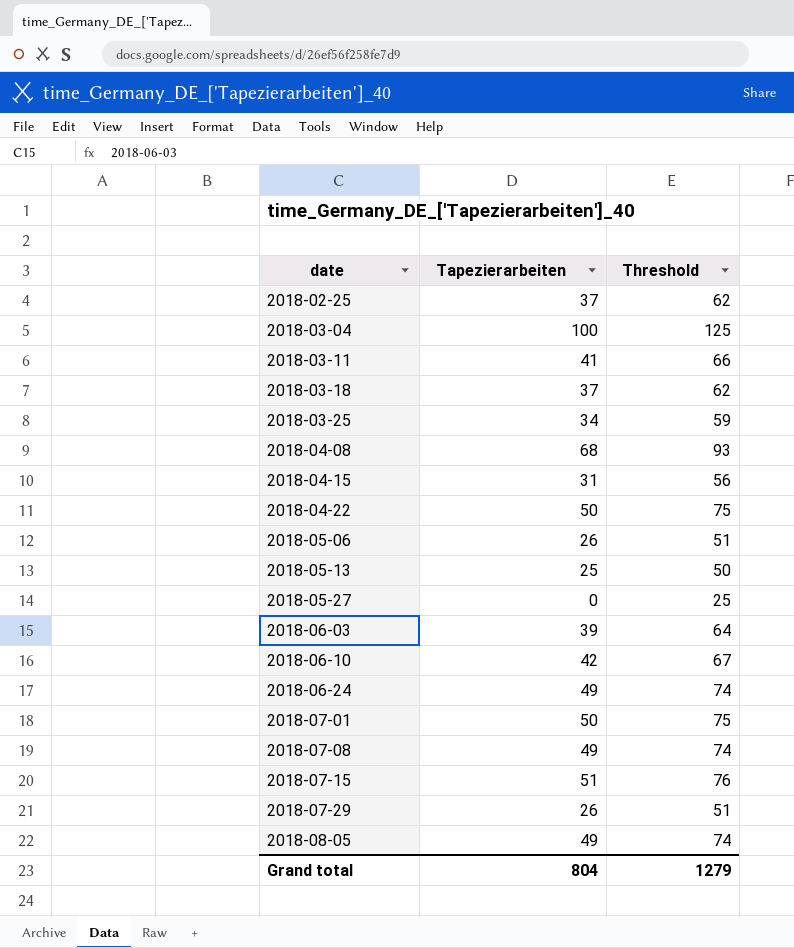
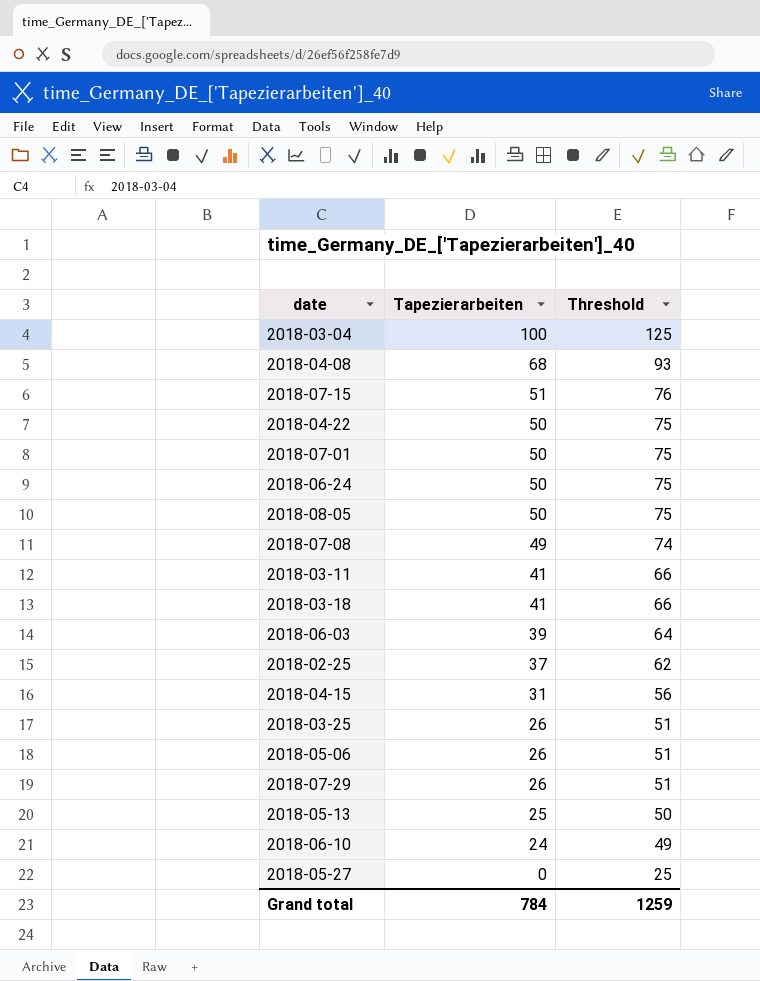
row order: date ascending -> Tapezierarbeiten descending
2018-06-24 | Tapezierarbeiten: 49 -> 50
2018-06-24 | Threshold: 74 -> 75
2018-08-05 | Tapezierarbeiten: 49 -> 50
2018-08-05 | Threshold: 74 -> 75
2018-03-18 | Tapezierarbeiten: 37 -> 41
2018-03-18 | Threshold: 62 -> 66
2018-03-25 | Tapezierarbeiten: 34 -> 26
2018-03-25 | Threshold: 59 -> 51
2018-06-10 | Tapezierarbeiten: 42 -> 24
2018-06-10 | Threshold: 67 -> 49
Grand total | Tapezierarbeiten: 804 -> 784
Grand total | Threshold: 1279 -> 1259

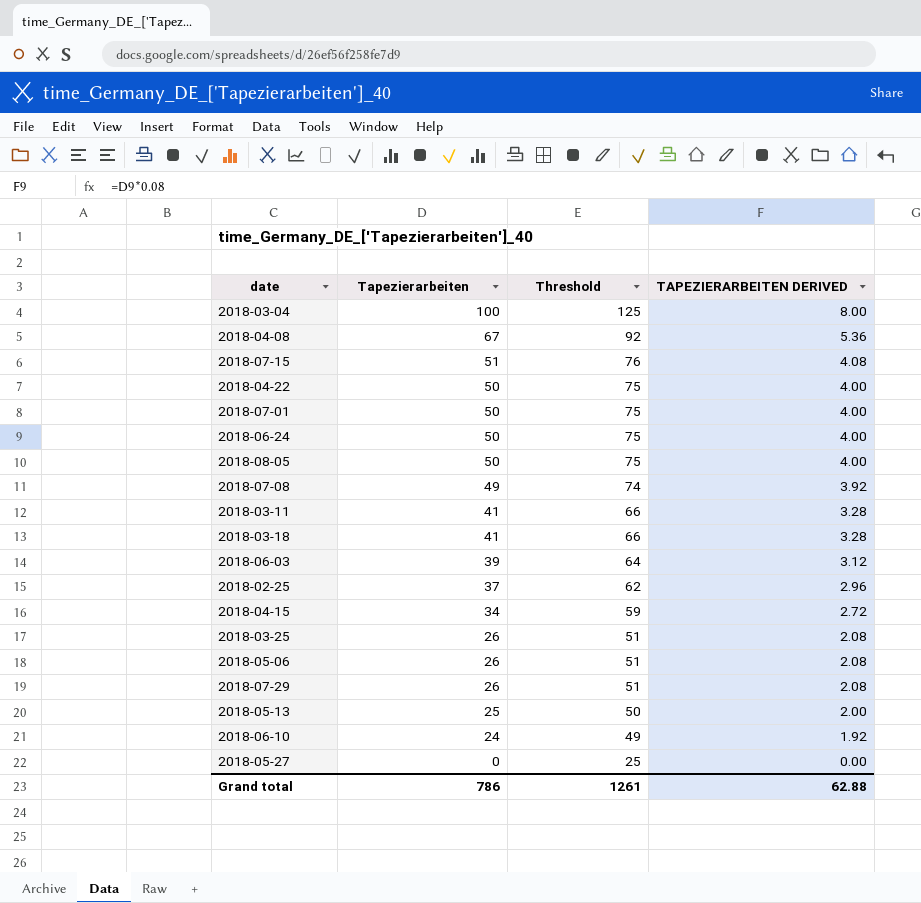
column TAPEZIERARBEITEN DERIVED | formula: none -> [Tapezierarbeiten] * 0.08
2018-04-08 | Tapezierarbeiten: 68 -> 67
2018-04-08 | Threshold: 93 -> 92
2018-04-15 | Tapezierarbeiten: 31 -> 34
2018-04-15 | Threshold: 56 -> 59
Grand total | Tapezierarbeiten: 784 -> 786
Grand total | Threshold: 1259 -> 1261

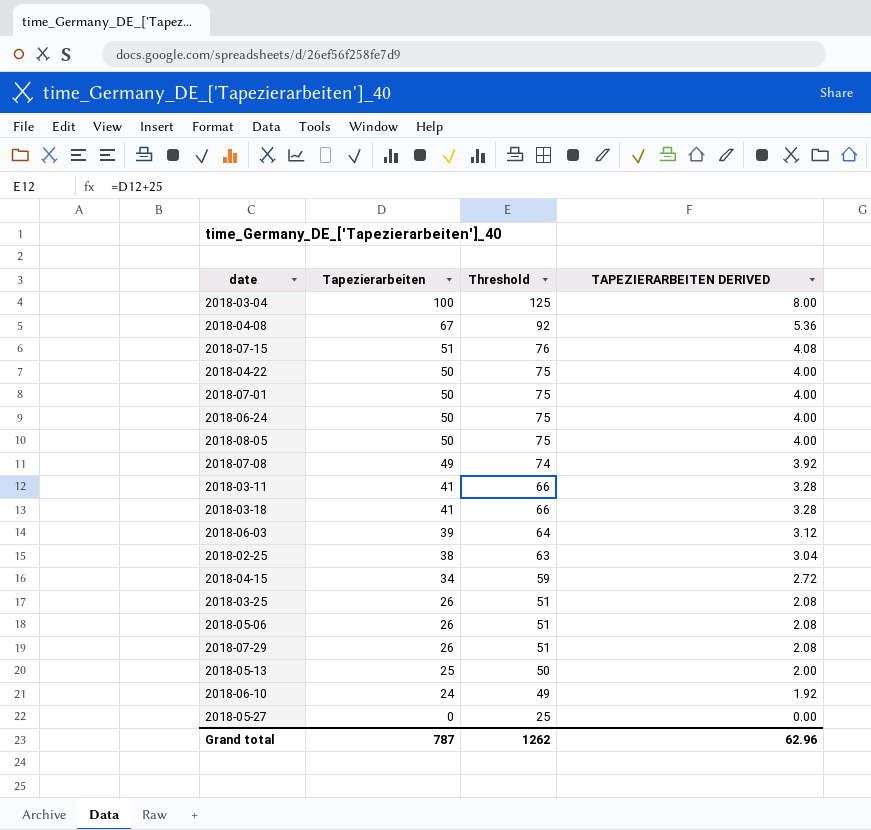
2018-02-25 | Tapezierarbeiten: 37 -> 38
2018-02-25 | Threshold: 62 -> 63
2018-02-25 | TAPEZIERARBEITEN DERIVED: 2.96 -> 3.04
Grand total | Tapezierarbeiten: 786 -> 787
Grand total | Threshold: 1261 -> 1262
Grand total | TAPEZIERARBEITEN DERIVED: 62.88 -> 62.96

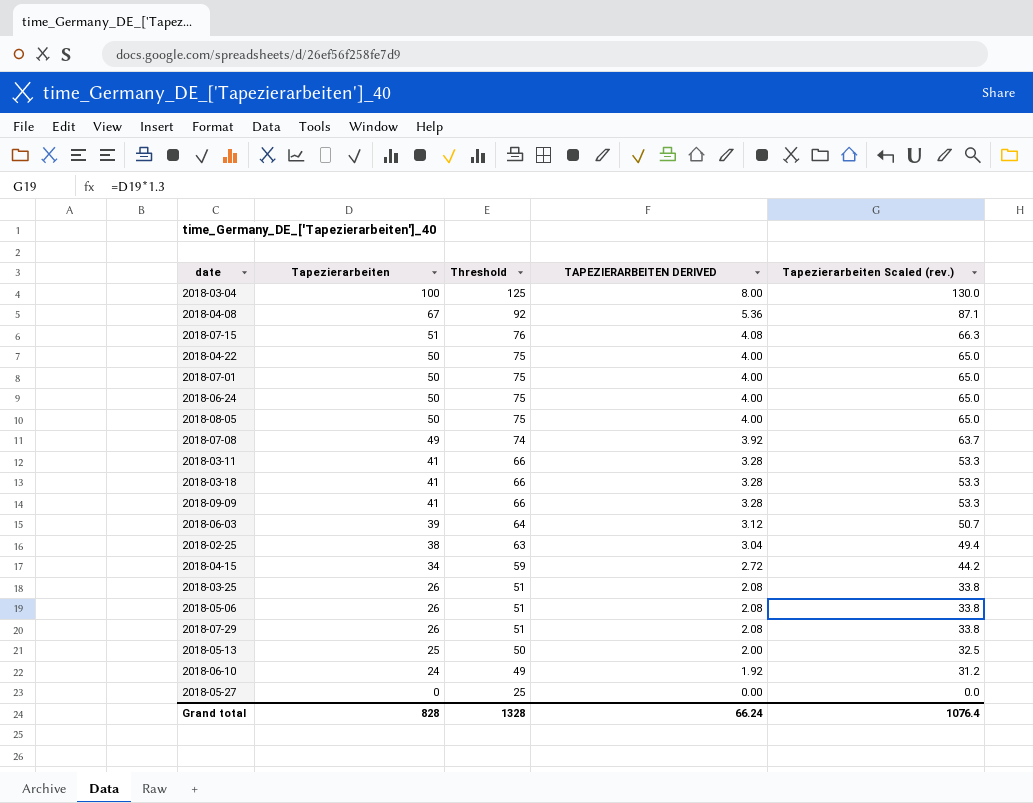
column Tapezierarbeiten Scaled (rev.) | formula: none -> [Tapezierarbeiten] * 1.3
row 2018-09-09: none -> 41 | 66 | 3.28 | 53.3
Grand total | Tapezierarbeiten: 787 -> 828
Grand total | Threshold: 1262 -> 1328
Grand total | TAPEZIERARBEITEN DERIVED: 62.96 -> 66.24

